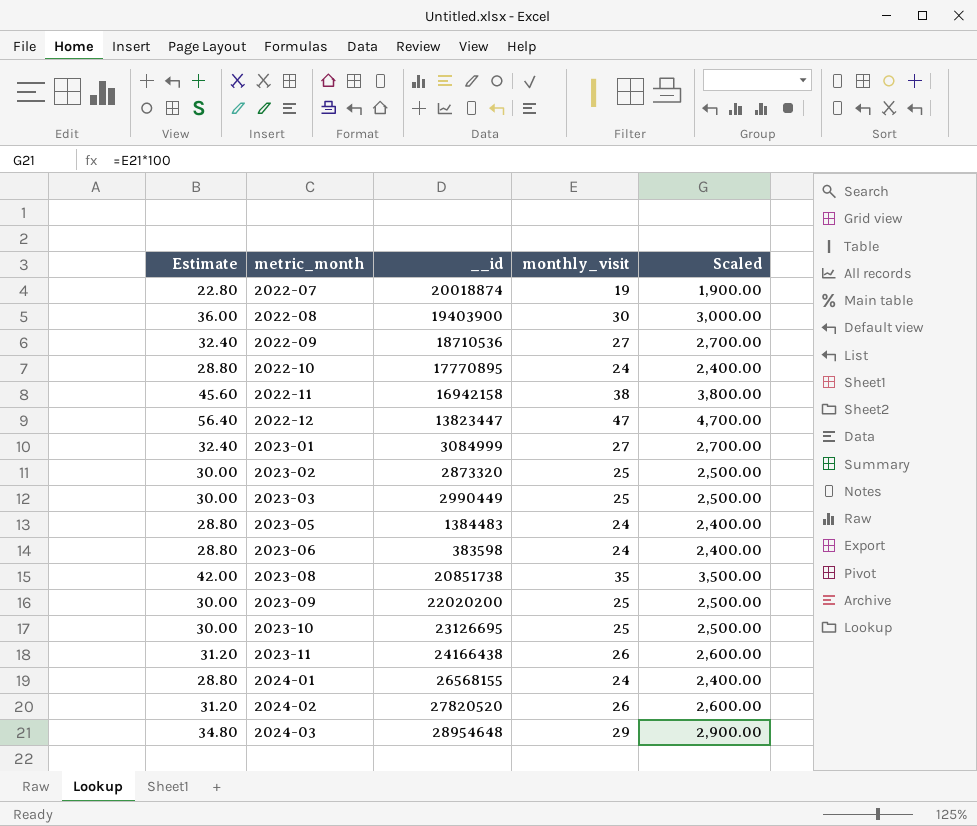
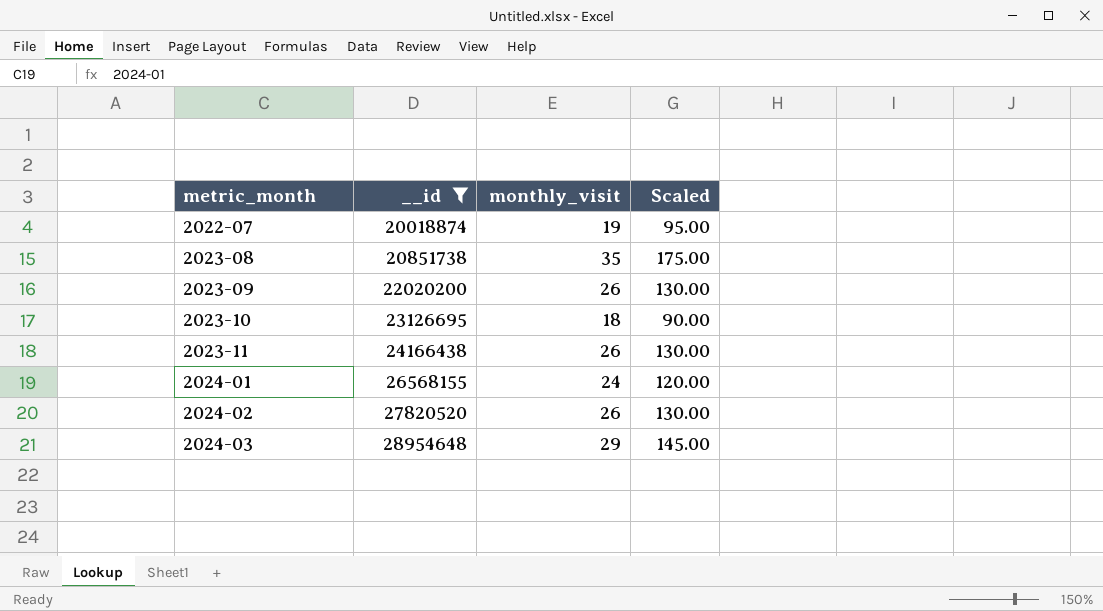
filter: none -> __id >= 20018874
column Estimate | formula: [monthly_visit] * 1.2 -> none
column Scaled | formula: [monthly_visit] * 100 -> [monthly_visit] * 5
2023-09 | monthly_visit: 25 -> 26
2023-10 | monthly_visit: 25 -> 18

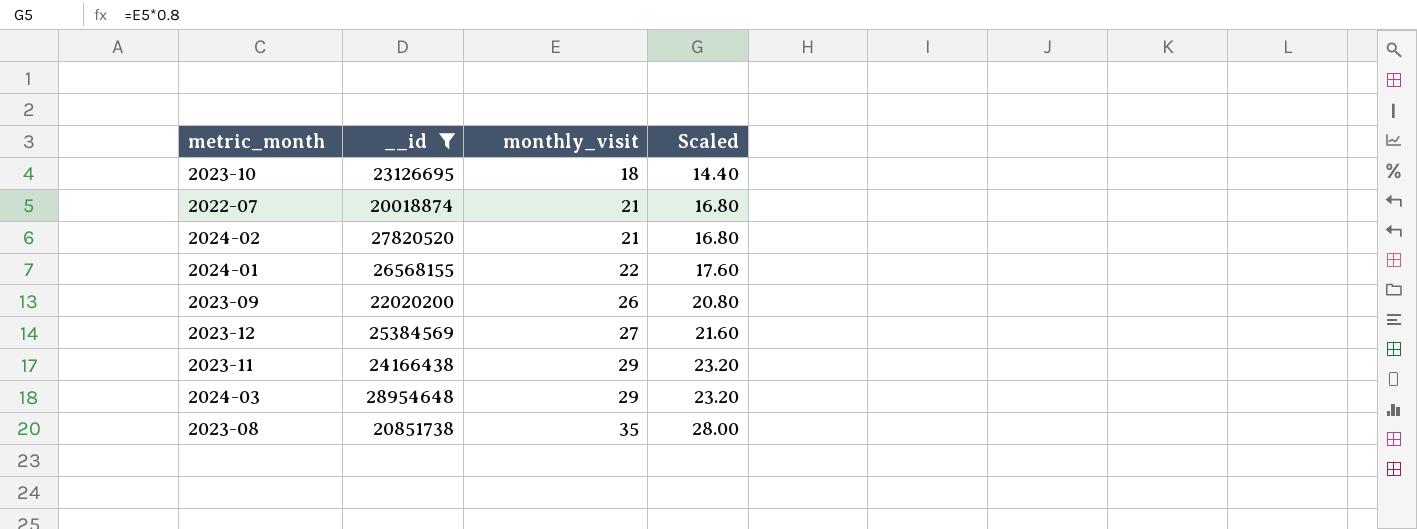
row order: metric_month ascending -> monthly_visit ascending
column Scaled | formula: [monthly_visit] * 5 -> [monthly_visit] * 0.8
2022-07 | monthly_visit: 19 -> 21
2024-02 | monthly_visit: 26 -> 21
2024-01 | monthly_visit: 24 -> 22
row 2023-12: none -> 25384569 | 27 | 21.60
2023-11 | monthly_visit: 26 -> 29

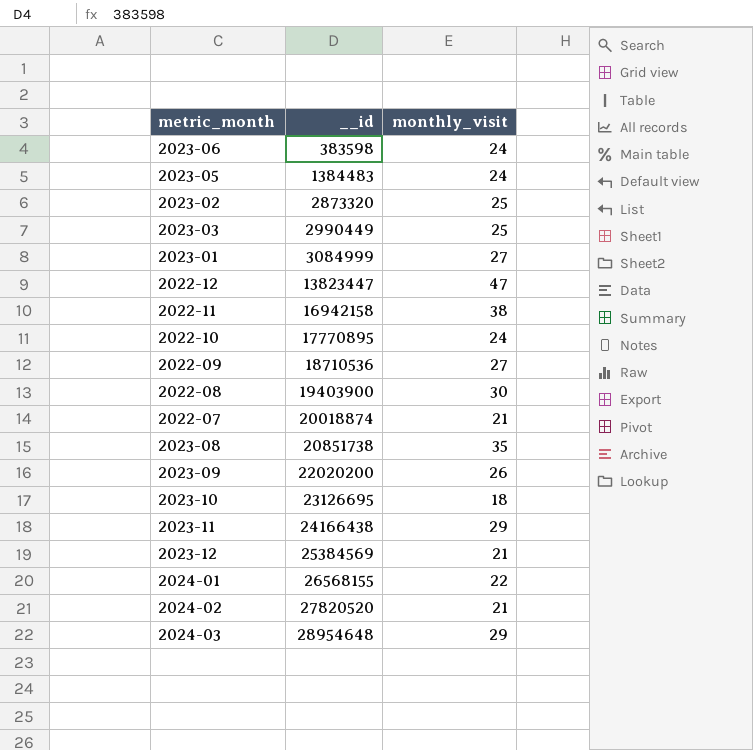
filter: __id >= 20018874 -> none
row order: monthly_visit ascending -> __id ascending
column Scaled | formula: [monthly_visit] * 0.8 -> none
2023-12 | monthly_visit: 27 -> 21

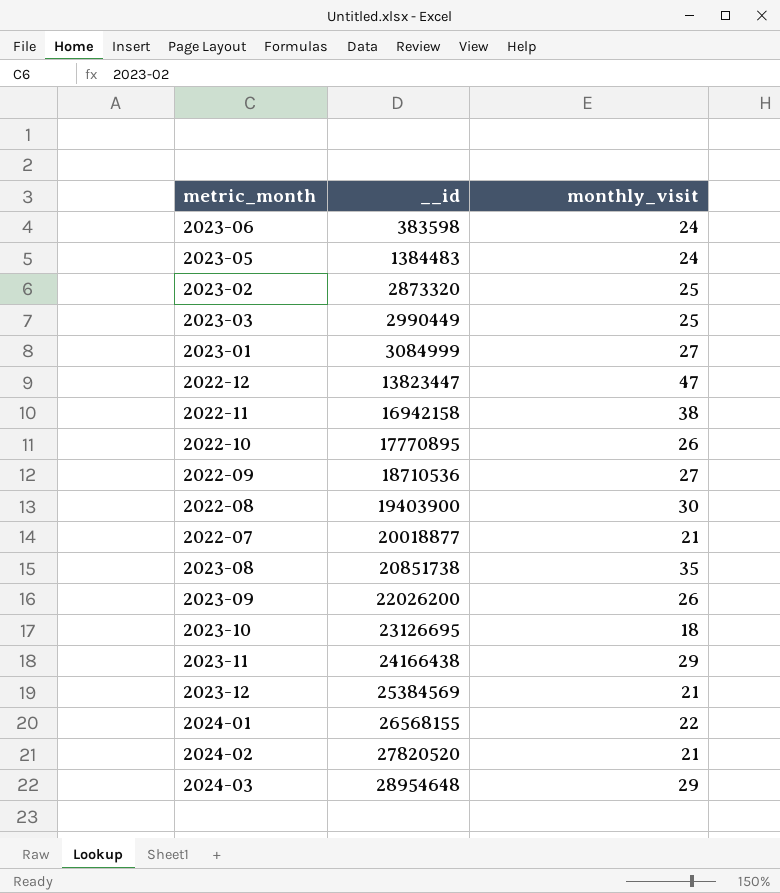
2022-10 | monthly_visit: 24 -> 26
2022-07 | __id: 20018874 -> 20018877
2023-09 | __id: 22020200 -> 22026200

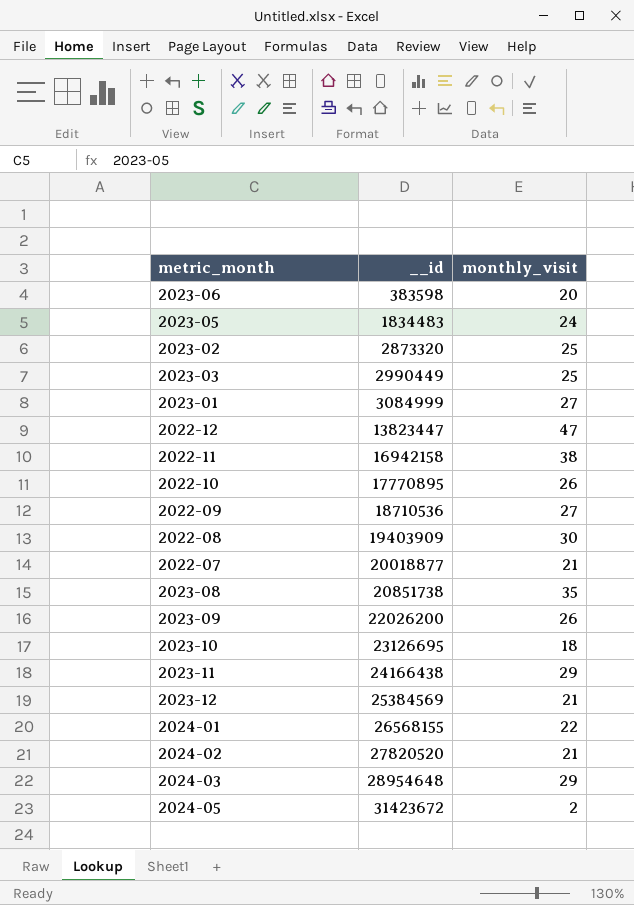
2023-06 | monthly_visit: 24 -> 20
2023-05 | __id: 1384483 -> 1834483
2022-08 | __id: 19403900 -> 19403909
row 2024-05: none -> 31423672 | 2

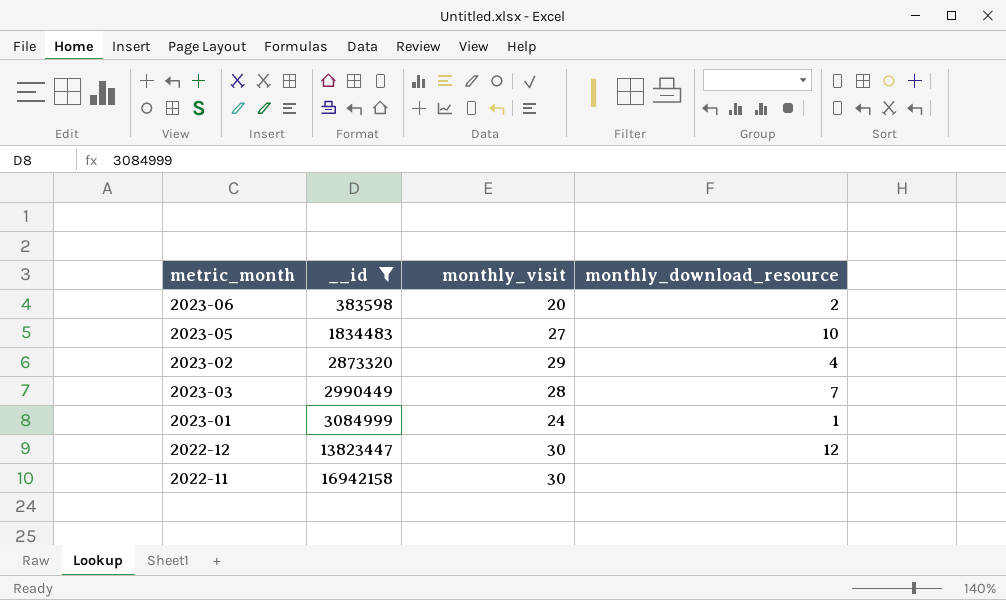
filter: none -> __id <= 16942158
column monthly_download_resource | position: none -> 4
2023-05 | monthly_visit: 24 -> 27
2023-02 | monthly_visit: 25 -> 29
2023-03 | monthly_visit: 25 -> 28
2023-01 | monthly_visit: 27 -> 24
2022-12 | monthly_visit: 47 -> 30
2022-11 | monthly_visit: 38 -> 30

